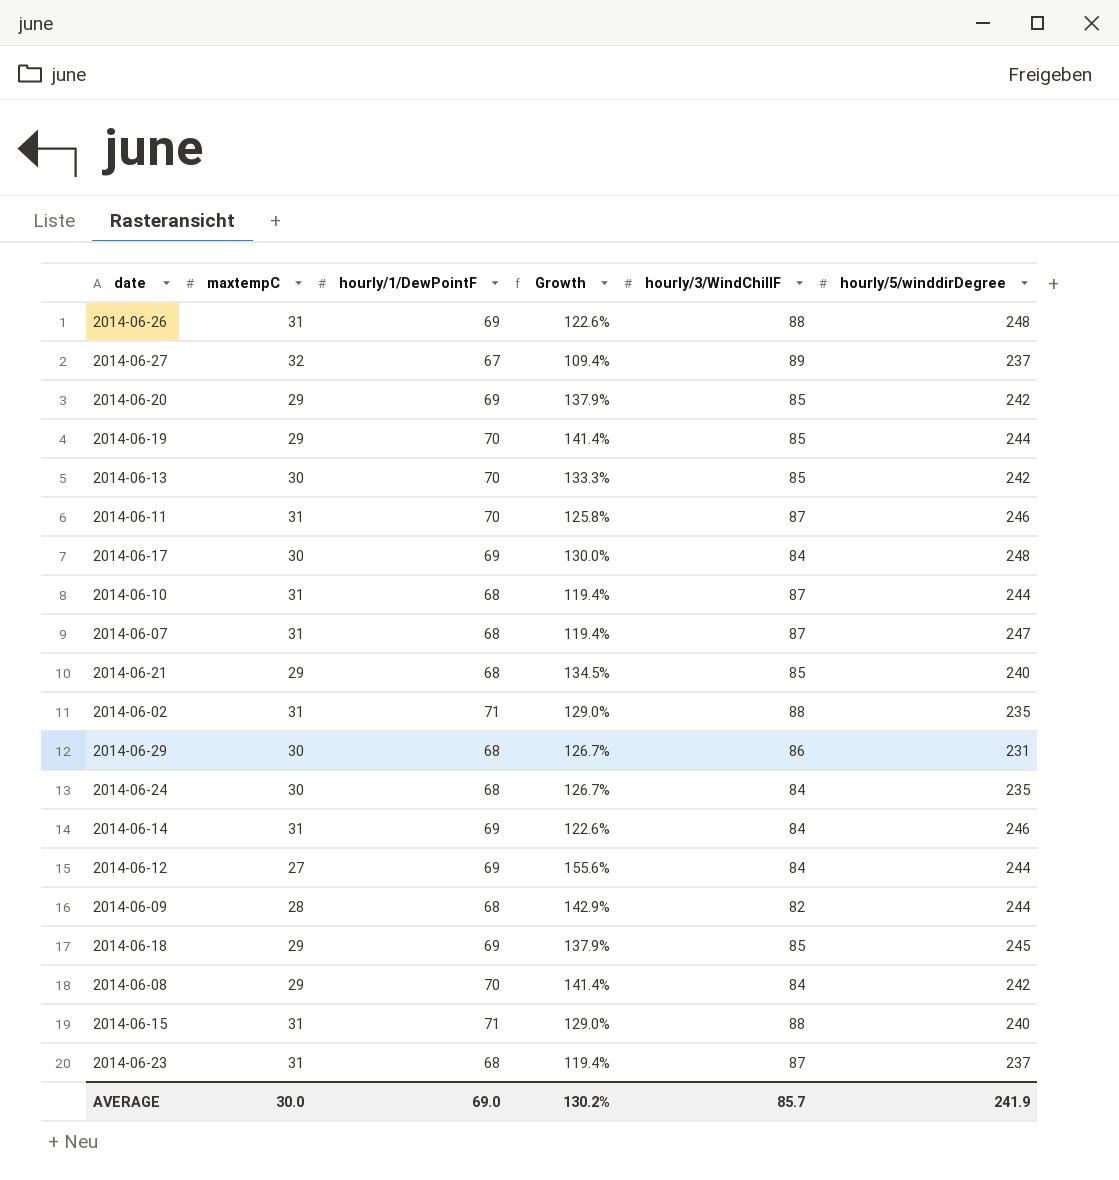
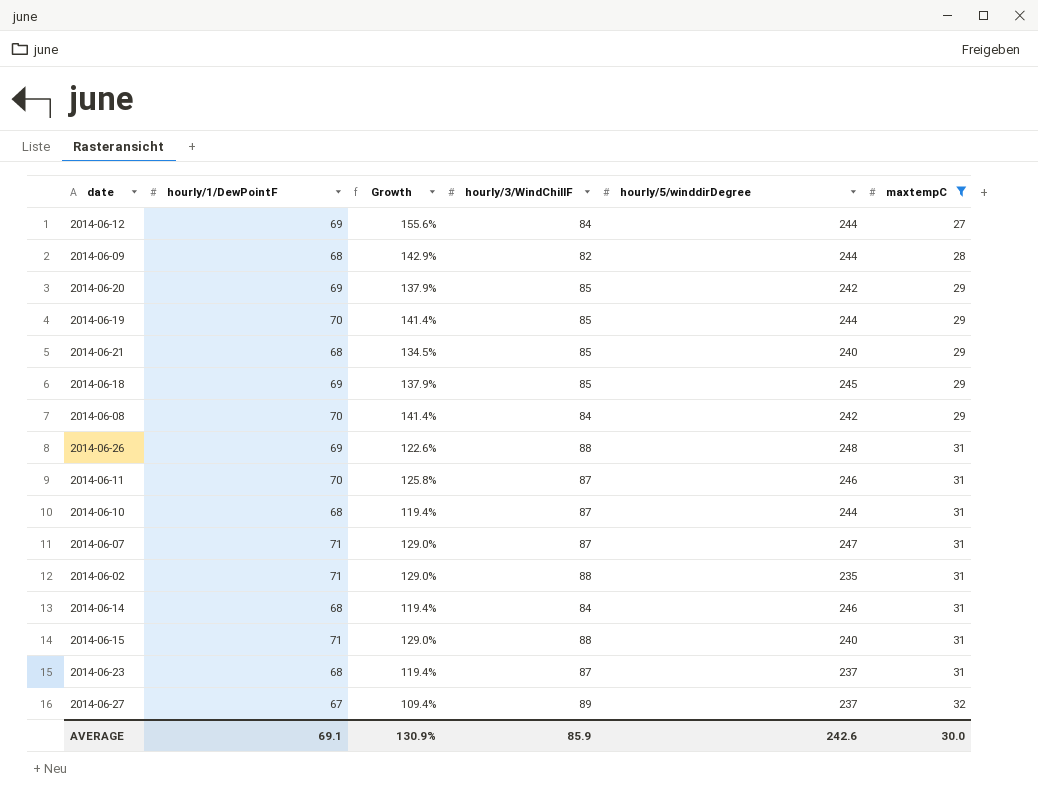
filter: none -> maxtempC != 30
row order: none -> maxtempC ascending
column maxtempC | position: 2 -> 6
2014-06-07 | hourly/1/DewPointF: 68 -> 71
2014-06-07 | Growth: 119.4% -> 129.0%
2014-06-14 | hourly/1/DewPointF: 69 -> 68
2014-06-14 | Growth: 122.6% -> 119.4%
AVERAGE | hourly/1/DewPointF: 69.0 -> 69.1
AVERAGE | Growth: 130.2% -> 130.9%
AVERAGE | hourly/3/WindChillF: 85.7 -> 85.9
AVERAGE | hourly/5/winddirDegree: 241.9 -> 242.6

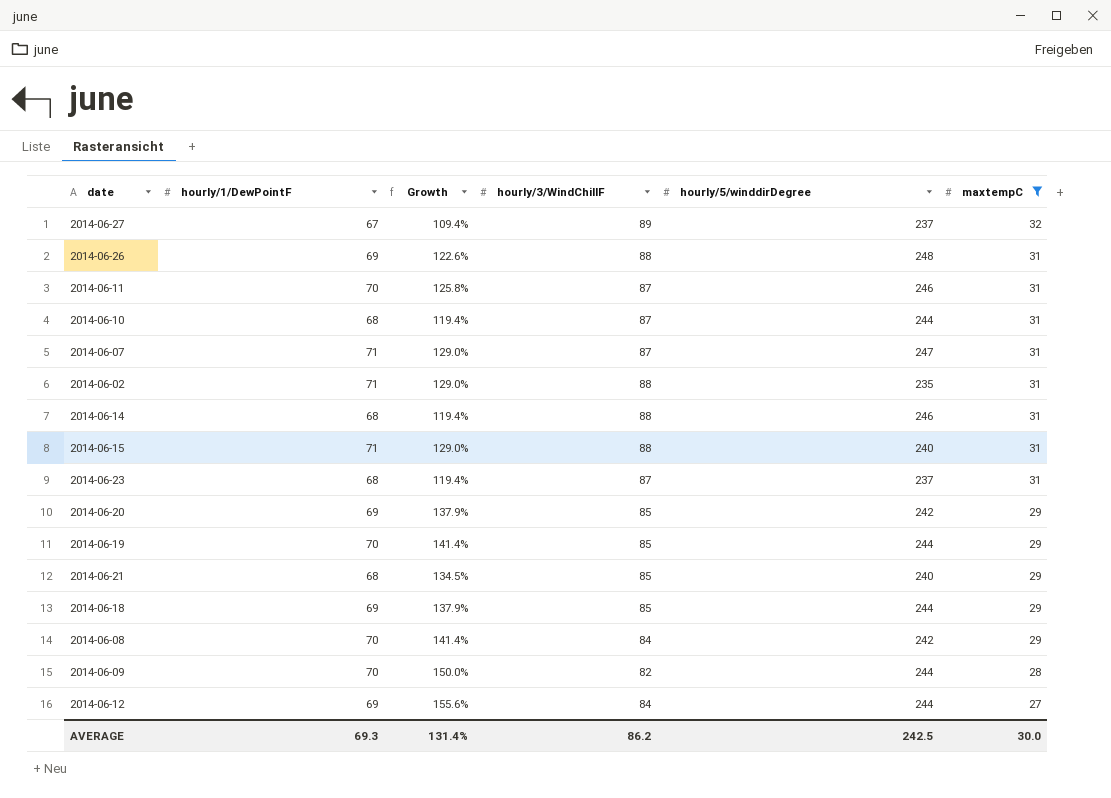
row order: maxtempC ascending -> maxtempC descending
2014-06-14 | hourly/3/WindChillF: 84 -> 88
2014-06-18 | hourly/5/winddirDegree: 245 -> 244
2014-06-09 | hourly/1/DewPointF: 68 -> 70
2014-06-09 | Growth: 142.9% -> 150.0%
AVERAGE | hourly/1/DewPointF: 69.1 -> 69.3
AVERAGE | Growth: 130.9% -> 131.4%
AVERAGE | hourly/3/WindChillF: 85.9 -> 86.2
AVERAGE | hourly/5/winddirDegree: 242.6 -> 242.5

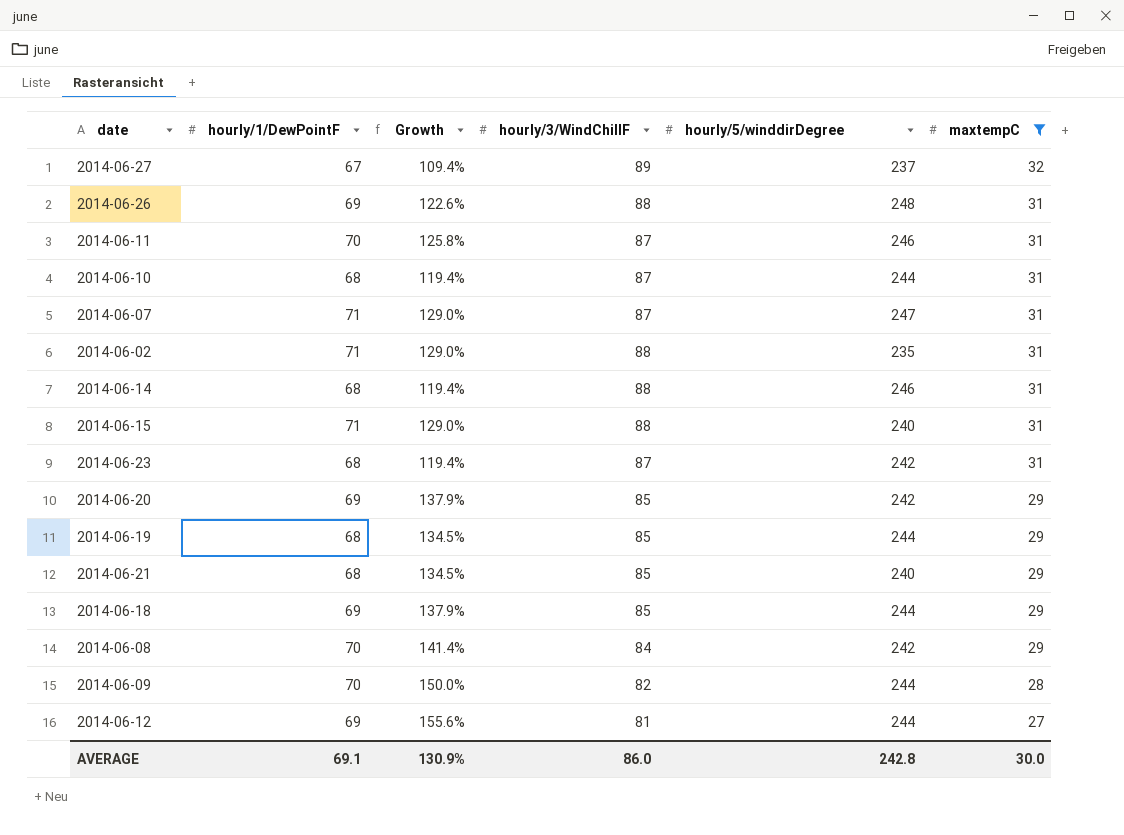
2014-06-23 | hourly/5/winddirDegree: 237 -> 242
2014-06-19 | hourly/1/DewPointF: 70 -> 68
2014-06-19 | Growth: 141.4% -> 134.5%
2014-06-12 | hourly/3/WindChillF: 84 -> 81
AVERAGE | hourly/1/DewPointF: 69.3 -> 69.1
AVERAGE | Growth: 131.4% -> 130.9%
AVERAGE | hourly/3/WindChillF: 86.2 -> 86.0
AVERAGE | hourly/5/winddirDegree: 242.5 -> 242.8

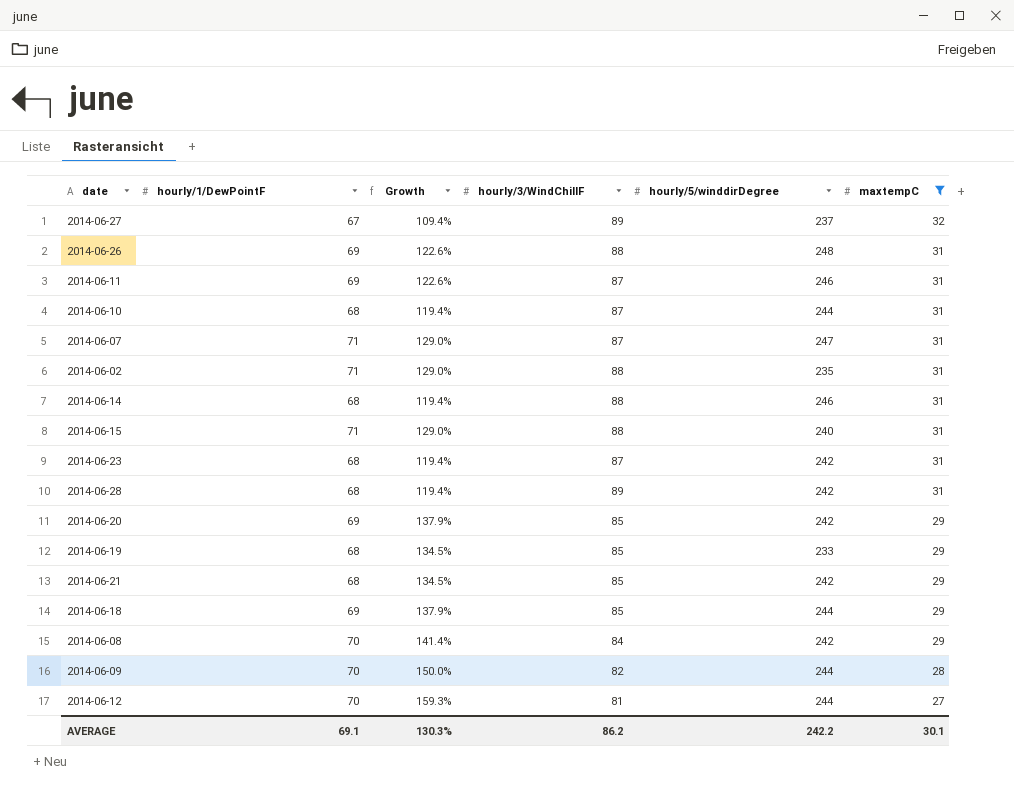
2014-06-11 | hourly/1/DewPointF: 70 -> 69
2014-06-11 | Growth: 125.8% -> 122.6%
row 2014-06-28: none -> 68 | 119.4% | 89 | 242 | 31
2014-06-19 | hourly/5/winddirDegree: 244 -> 233
2014-06-21 | hourly/5/winddirDegree: 240 -> 242
2014-06-12 | hourly/1/DewPointF: 69 -> 70
2014-06-12 | Growth: 155.6% -> 159.3%
AVERAGE | Growth: 130.9% -> 130.3%
AVERAGE | hourly/3/WindChillF: 86.0 -> 86.2
AVERAGE | hourly/5/winddirDegree: 242.8 -> 242.2
AVERAGE | maxtempC: 30.0 -> 30.1

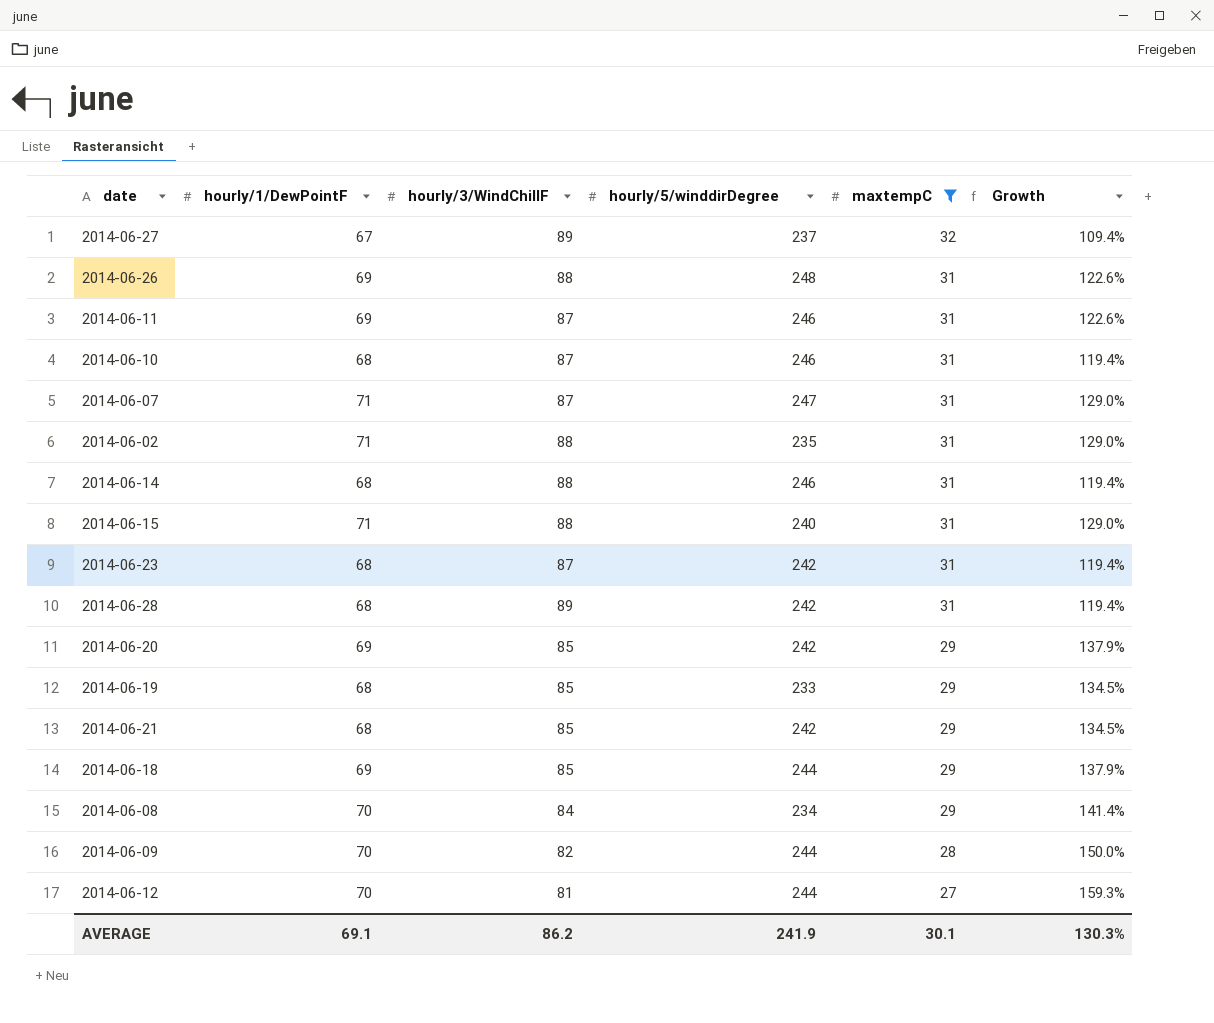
column Growth | position: 3 -> 6
2014-06-10 | hourly/5/winddirDegree: 244 -> 246
2014-06-08 | hourly/5/winddirDegree: 242 -> 234
AVERAGE | hourly/5/winddirDegree: 242.2 -> 241.9

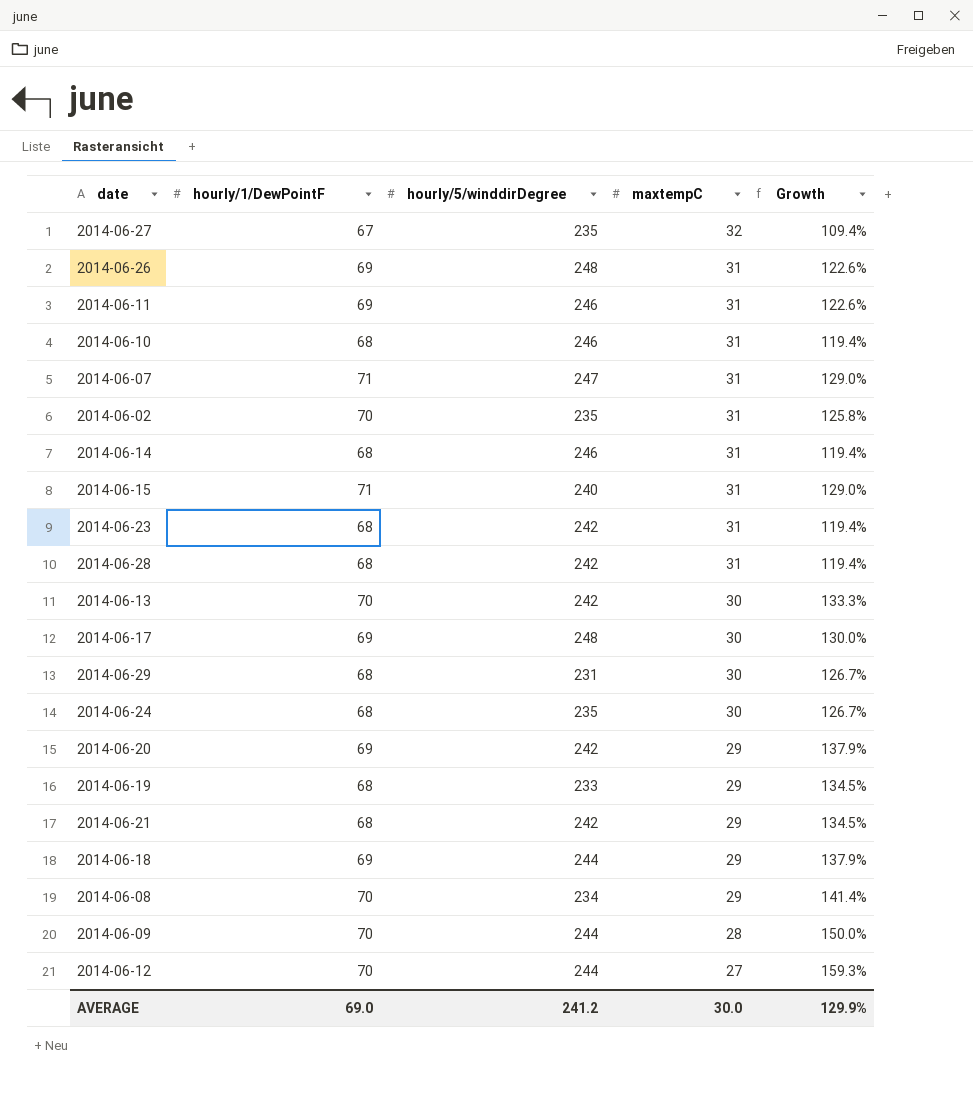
filter: maxtempC != 30 -> none
column hourly/3/WindChillF | position: 3 -> none
2014-06-27 | hourly/5/winddirDegree: 237 -> 235
2014-06-02 | hourly/1/DewPointF: 71 -> 70
2014-06-02 | Growth: 129.0% -> 125.8%
AVERAGE | hourly/1/DewPointF: 69.1 -> 69.0
AVERAGE | hourly/5/winddirDegree: 241.9 -> 241.2
AVERAGE | maxtempC: 30.1 -> 30.0
AVERAGE | Growth: 130.3% -> 129.9%

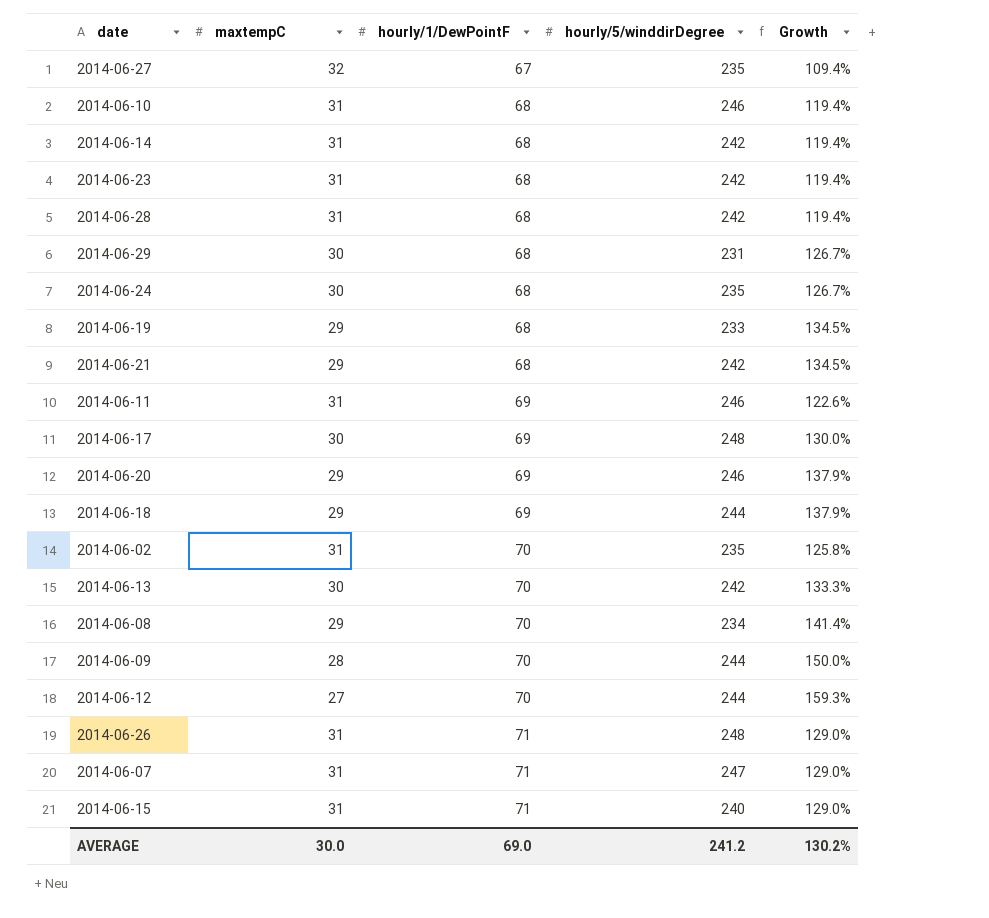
row order: maxtempC descending -> hourly/1/DewPointF ascending
column maxtempC | position: 4 -> 2
2014-06-14 | hourly/5/winddirDegree: 246 -> 242
2014-06-20 | hourly/5/winddirDegree: 242 -> 246
2014-06-26 | hourly/1/DewPointF: 69 -> 71
2014-06-26 | Growth: 122.6% -> 129.0%
AVERAGE | Growth: 129.9% -> 130.2%

